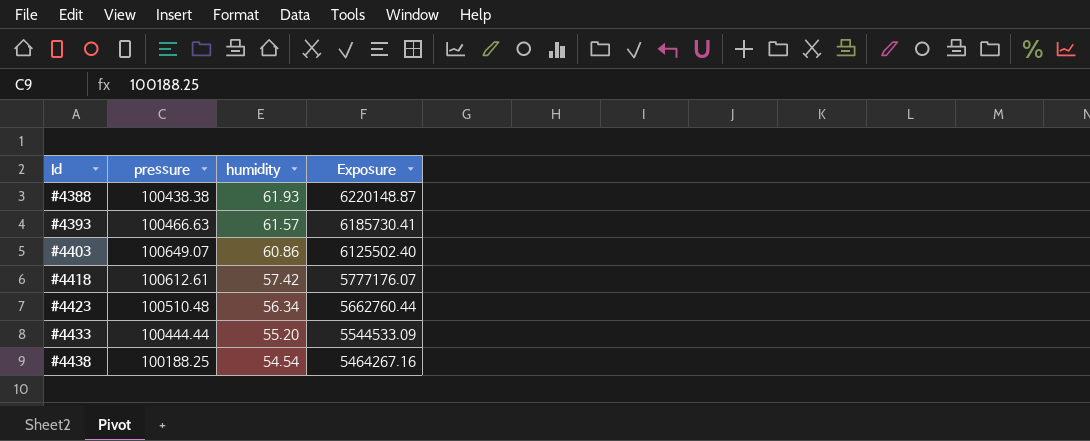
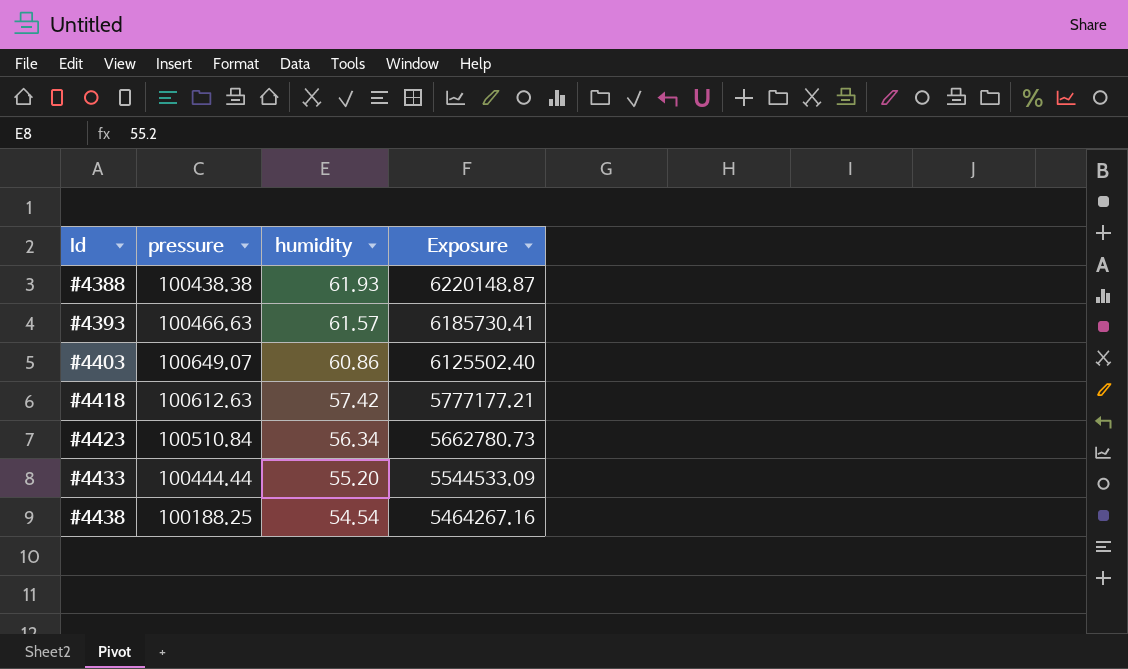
#4418 | pressure: 100612.61 -> 100612.63
#4418 | Exposure: 5777176.07 -> 5777177.21
#4423 | pressure: 100510.48 -> 100510.84
#4423 | Exposure: 5662760.44 -> 5662780.73

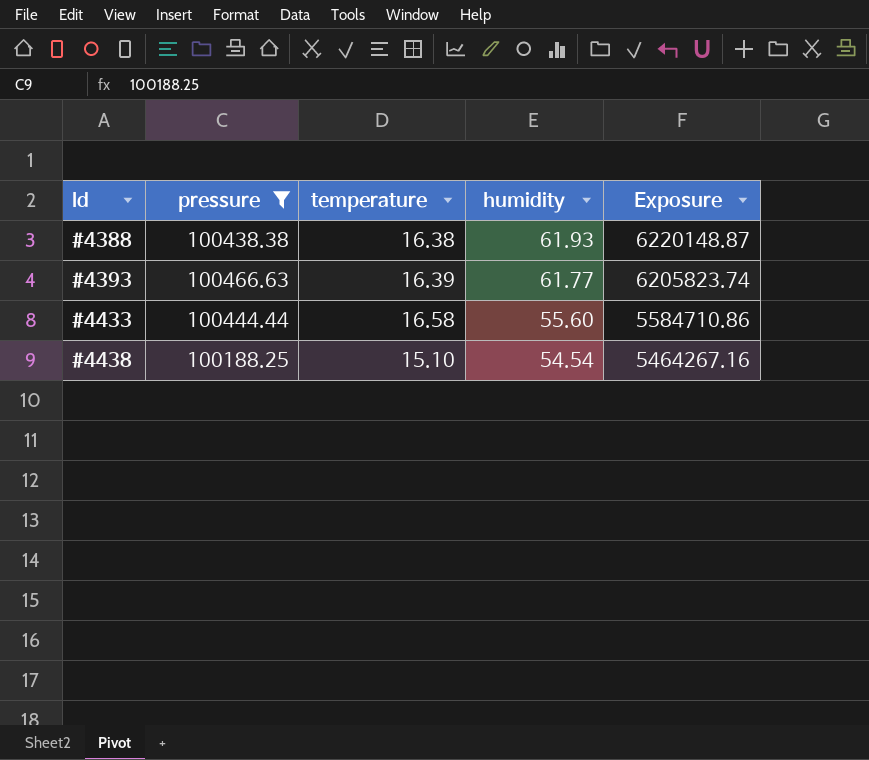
filter: none -> pressure <= 100466.63
column temperature | position: none -> 3
#4393 | humidity: 61.57 -> 61.77
#4393 | Exposure: 6185730.41 -> 6205823.74
#4433 | humidity: 55.20 -> 55.60
#4433 | Exposure: 5544533.09 -> 5584710.86

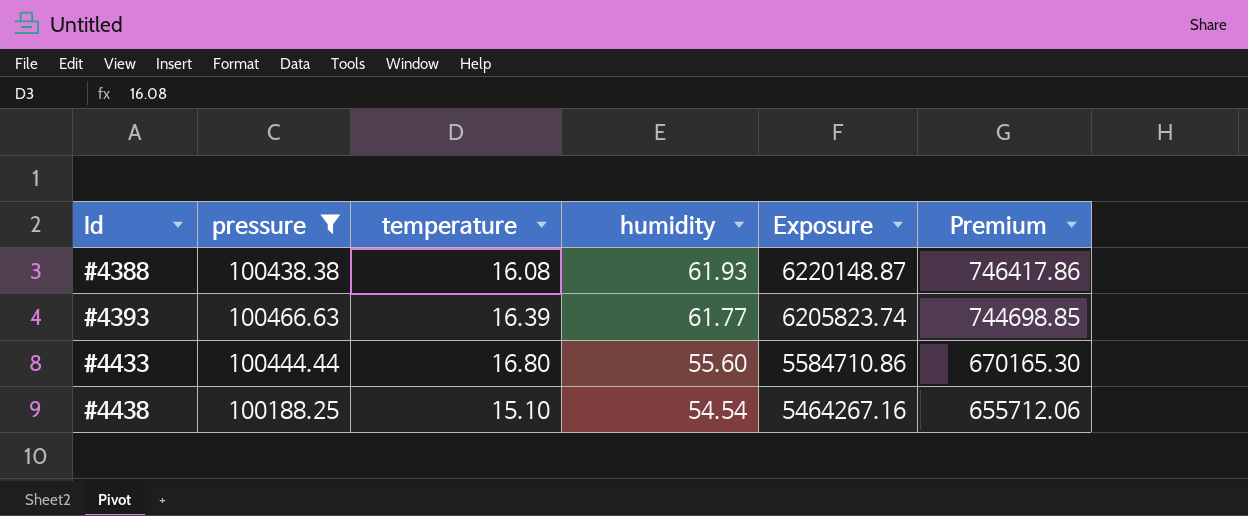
column Premium | formula: none -> [Exposure] * 0.12
#4388 | temperature: 16.38 -> 16.08
#4433 | temperature: 16.58 -> 16.80

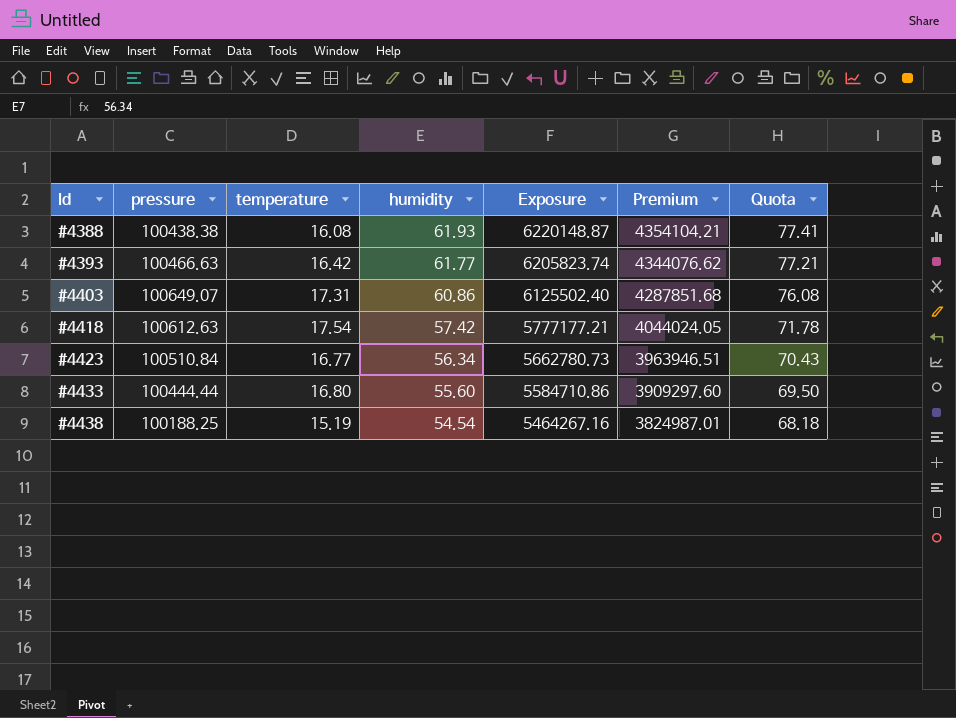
filter: pressure <= 100466.63 -> none
column Premium | formula: [Exposure] * 0.12 -> [Exposure] * 0.7
column Quota | formula: none -> [humidity] * 1.25
#4393 | temperature: 16.39 -> 16.42
#4438 | temperature: 15.10 -> 15.19

